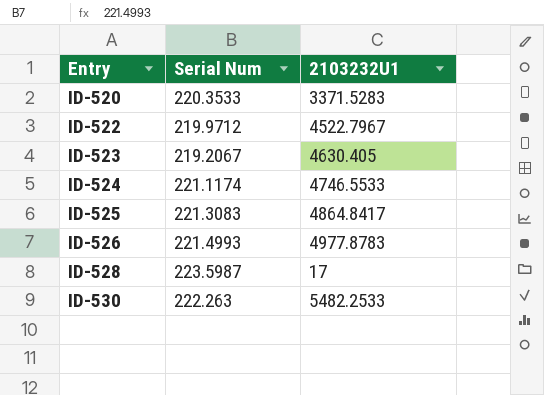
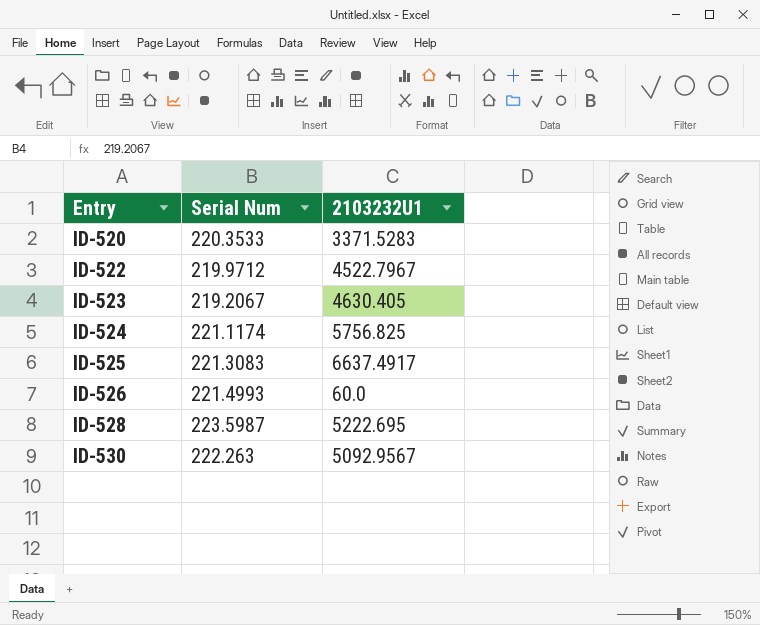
ID-524 | 2103232U1: 4746.5533 -> 5756.825
ID-525 | 2103232U1: 4864.8417 -> 6637.4917
ID-526 | 2103232U1: 4977.8783 -> 60.0
ID-528 | 2103232U1: 17 -> 5222.695
ID-530 | 2103232U1: 5482.2533 -> 5092.9567

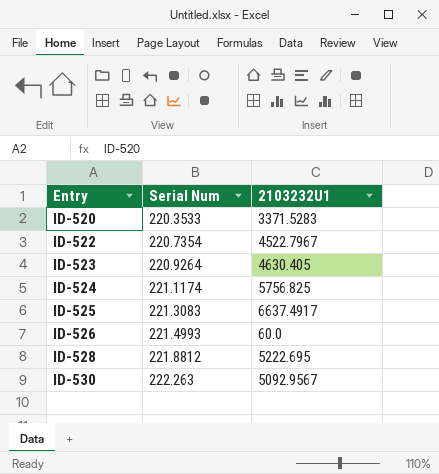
ID-522 | Serial Num: 219.9712 -> 220.7354
ID-523 | Serial Num: 219.2067 -> 220.9264
ID-528 | Serial Num: 223.5987 -> 221.8812

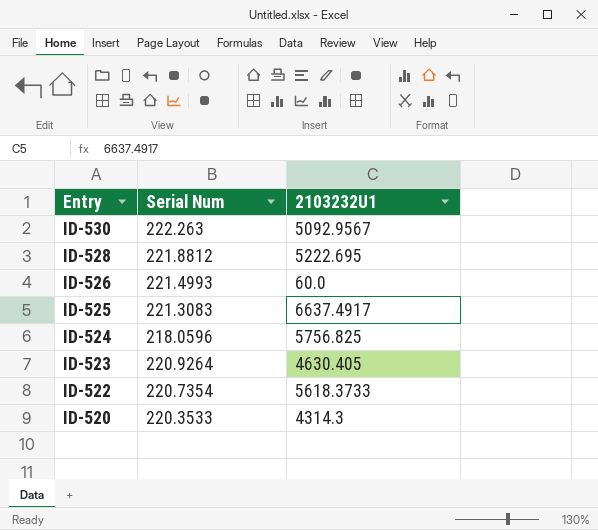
row order: Entry ascending -> Entry descending
ID-524 | Serial Num: 221.1174 -> 218.0596
ID-522 | 2103232U1: 4522.7967 -> 5618.3733
ID-520 | 2103232U1: 3371.5283 -> 4314.3

